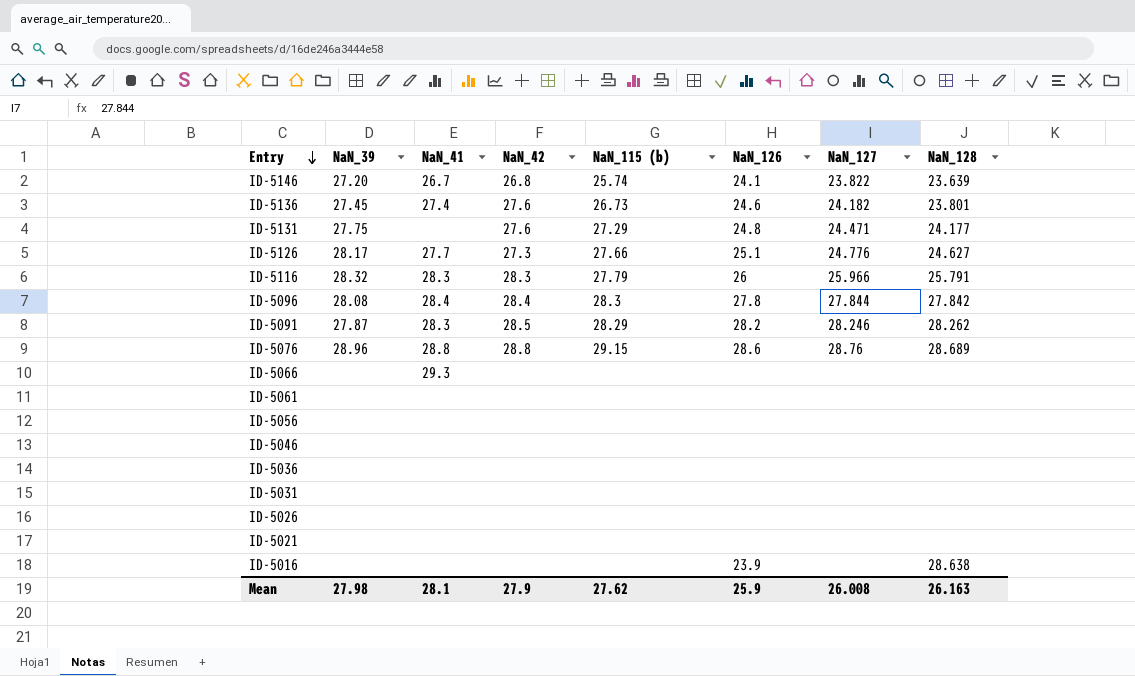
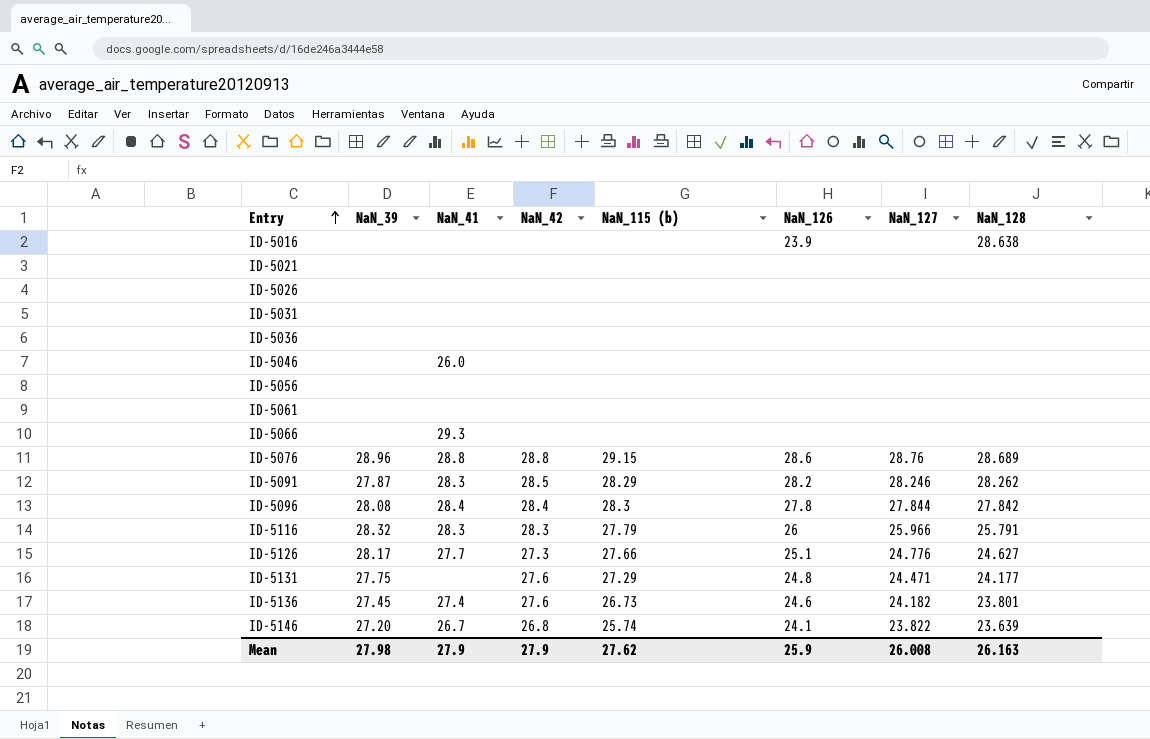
row order: Entry descending -> Entry ascending
ID-5046 | NaN_41: none -> 26.0
Mean | NaN_41: 28.1 -> 27.9

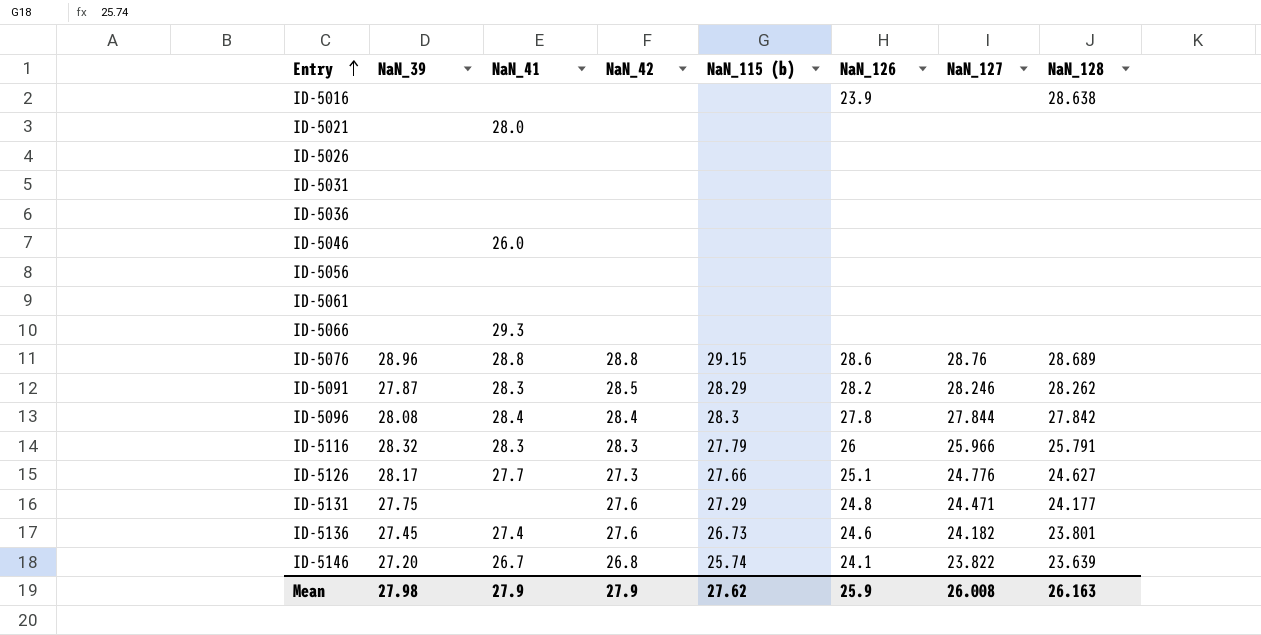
ID-5021 | NaN_41: none -> 28.0

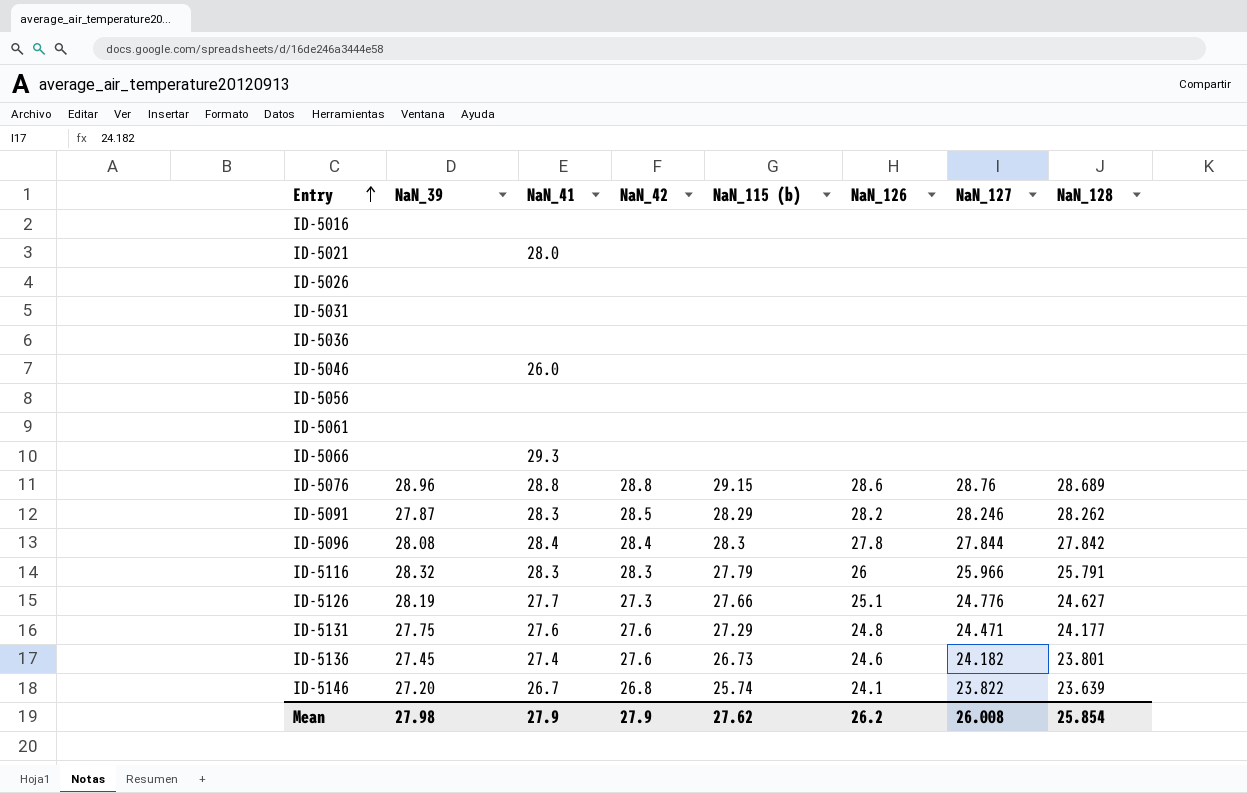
ID-5016 | NaN_126: 23.9 -> none
ID-5016 | NaN_128: 28.638 -> none
ID-5126 | NaN_39: 28.17 -> 28.19
ID-5131 | NaN_41: none -> 27.6
Mean | NaN_126: 25.9 -> 26.2
Mean | NaN_128: 26.163 -> 25.854

